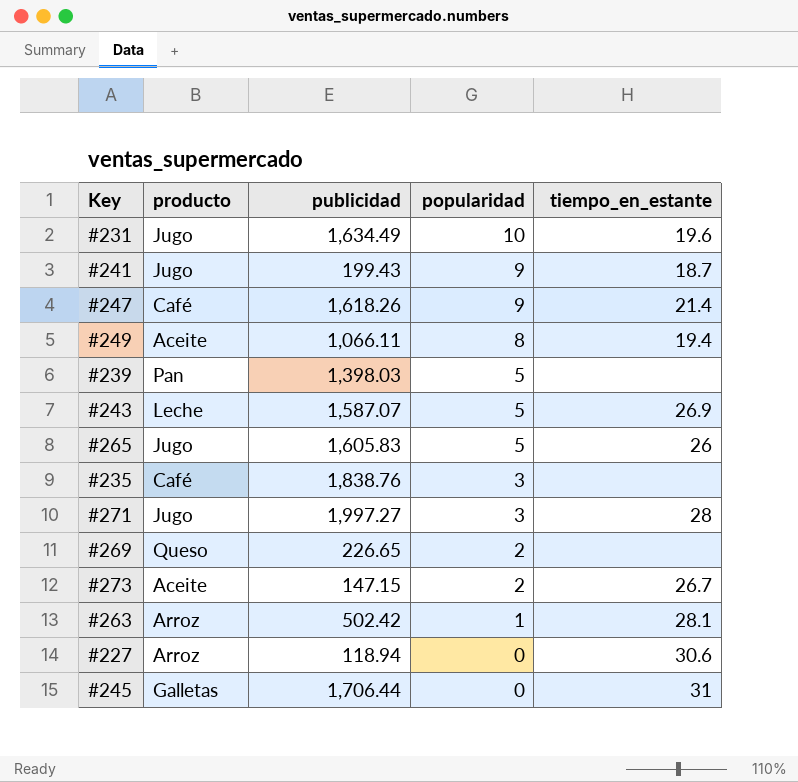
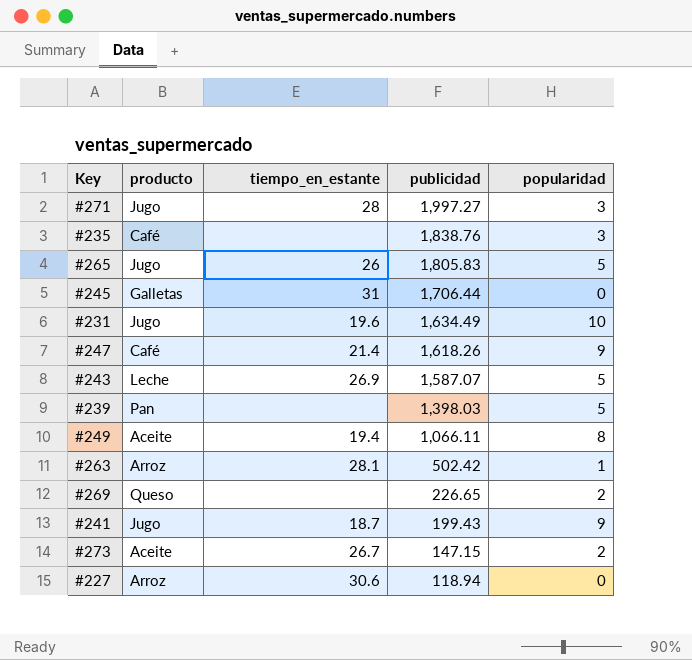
row order: popularidad descending -> publicidad descending
column tiempo_en_estante | position: 5 -> 3
#265 | publicidad: 1,605.83 -> 1,805.83

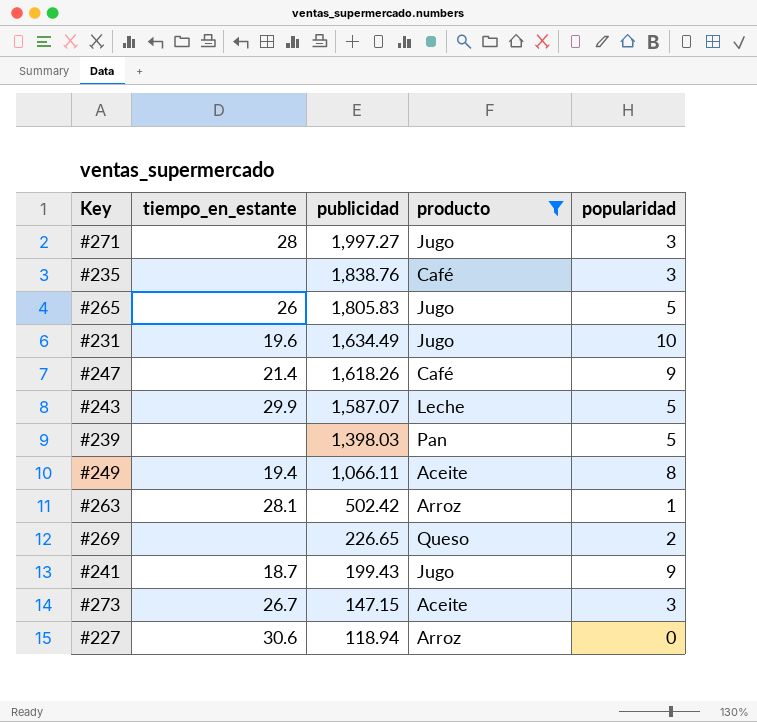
filter: none -> producto != Galletas
column producto | position: 2 -> 4
#243 | tiempo_en_estante: 26.9 -> 29.9
#273 | popularidad: 2 -> 3

